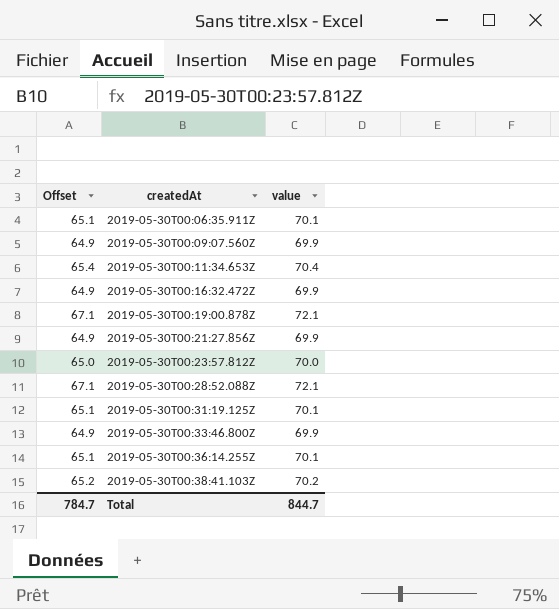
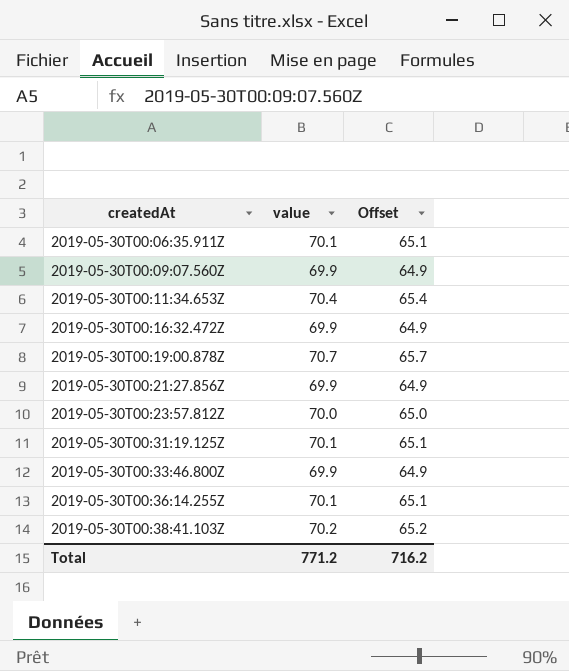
column Offset | position: 1 -> 3
row 2019-05-30T00:28:52.088Z: 67.1 | 72.1 -> none
2019-05-30T00:19:00.878Z | value: 72.1 -> 70.7
2019-05-30T00:19:00.878Z | Offset: 67.1 -> 65.7
Total | value: 844.7 -> 771.2
Total | Offset: 784.7 -> 716.2

